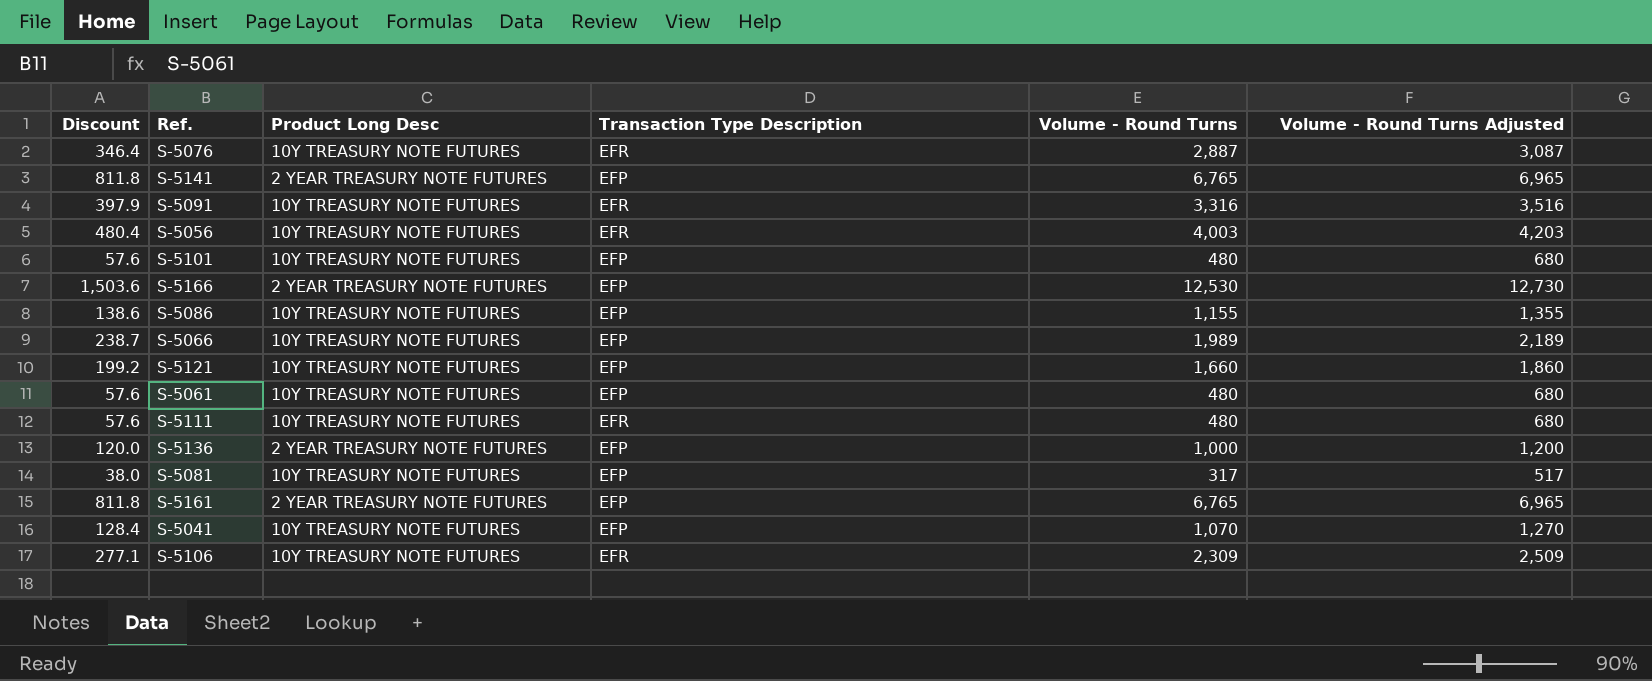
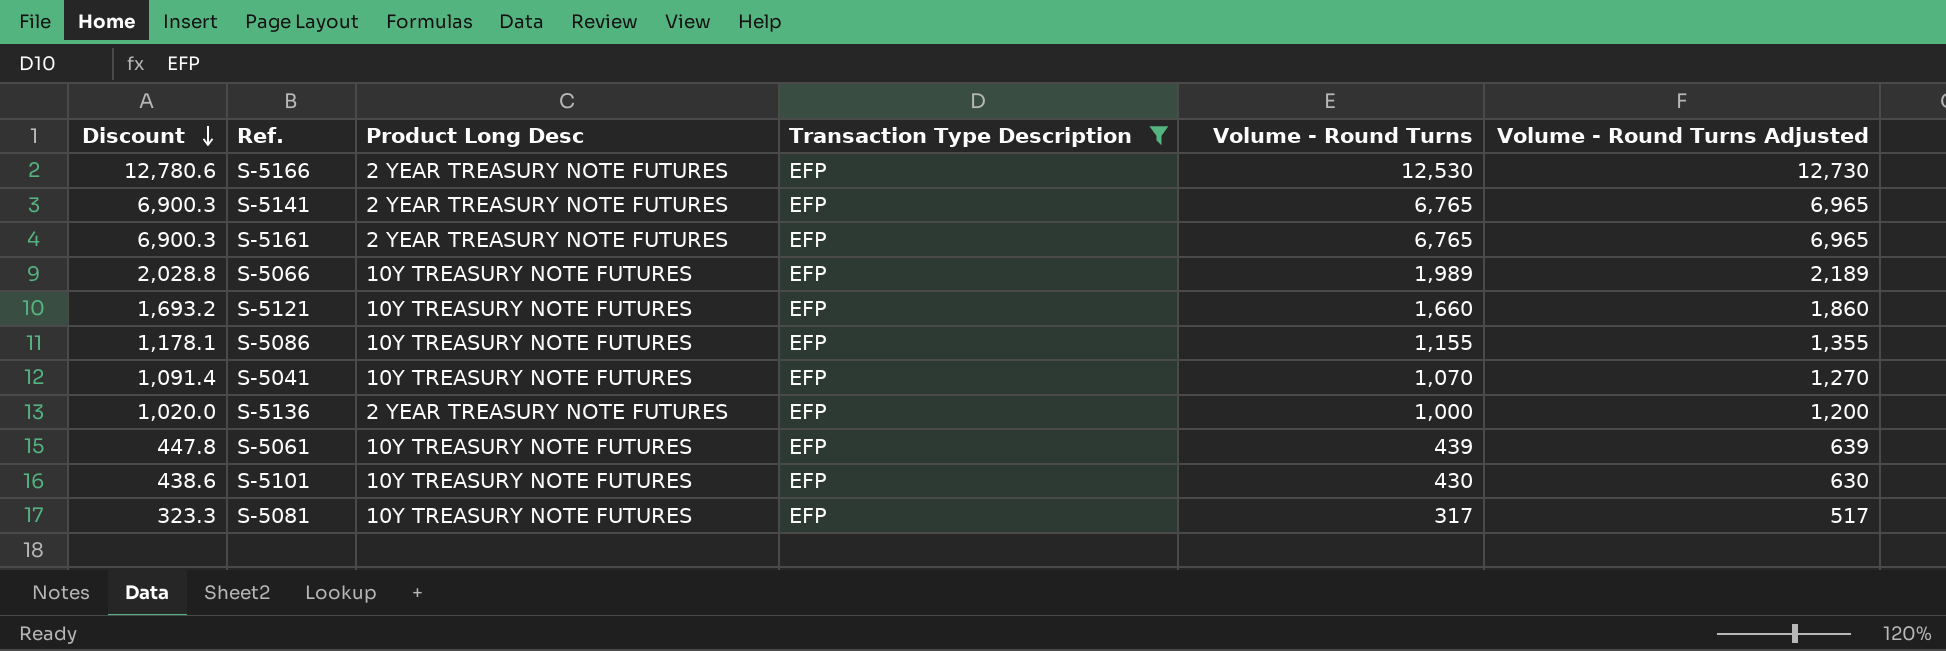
filter: none -> Transaction Type Description = EFP
row order: none -> Discount descending
column Discount | formula: [Volume - Round Turns] * 0.12 -> [Volume - Round Turns] * 1.02
S-5061 | Volume - Round Turns: 480 -> 439
S-5061 | Volume - Round Turns Adjusted: 680 -> 639
S-5101 | Volume - Round Turns: 480 -> 430
S-5101 | Volume - Round Turns Adjusted: 680 -> 630

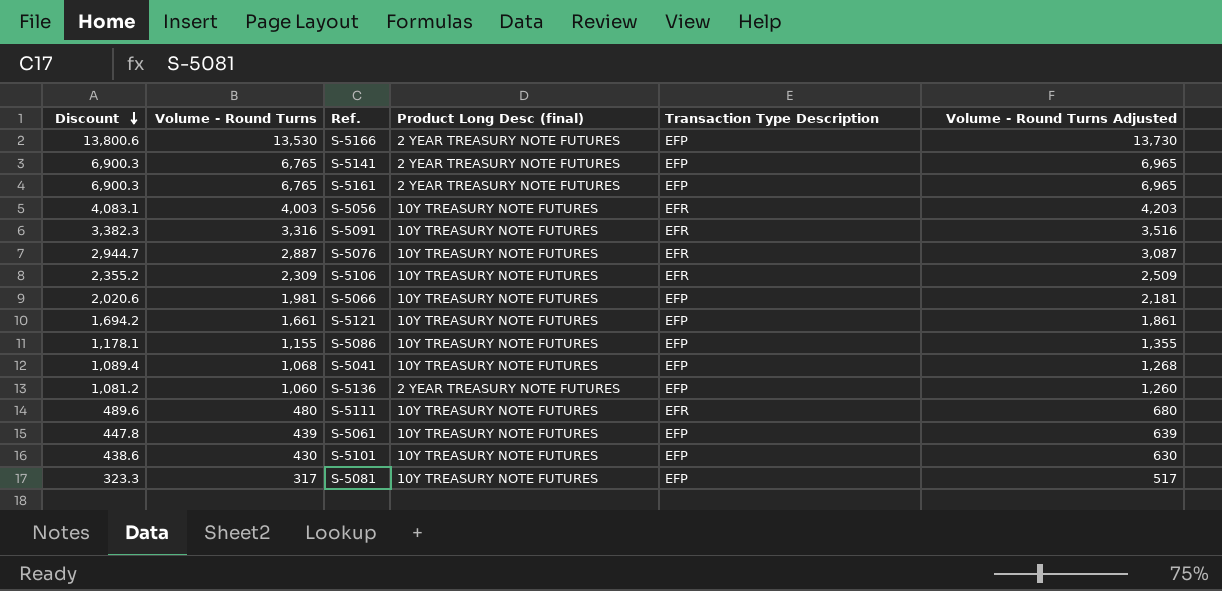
filter: Transaction Type Description = EFP -> none
column Volume - Round Turns | position: 5 -> 2
column name: Product Long Desc -> Product Long Desc (final)
S-5166 | Discount: 12,780.6 -> 13,800.6
S-5166 | Volume - Round Turns: 12,530 -> 13,530
S-5166 | Volume - Round Turns Adjusted: 12,730 -> 13,730
S-5066 | Discount: 2,028.8 -> 2,020.6
S-5066 | Volume - Round Turns: 1,989 -> 1,981
S-5066 | Volume - Round Turns Adjusted: 2,189 -> 2,181
S-5121 | Discount: 1,693.2 -> 1,694.2
S-5121 | Volume - Round Turns: 1,660 -> 1,661
S-5121 | Volume - Round Turns Adjusted: 1,860 -> 1,861
S-5041 | Discount: 1,091.4 -> 1,089.4
S-5041 | Volume - Round Turns: 1,070 -> 1,068
S-5041 | Volume - Round Turns Adjusted: 1,270 -> 1,268
S-5136 | Discount: 1,020.0 -> 1,081.2
S-5136 | Volume - Round Turns: 1,000 -> 1,060
S-5136 | Volume - Round Turns Adjusted: 1,200 -> 1,260

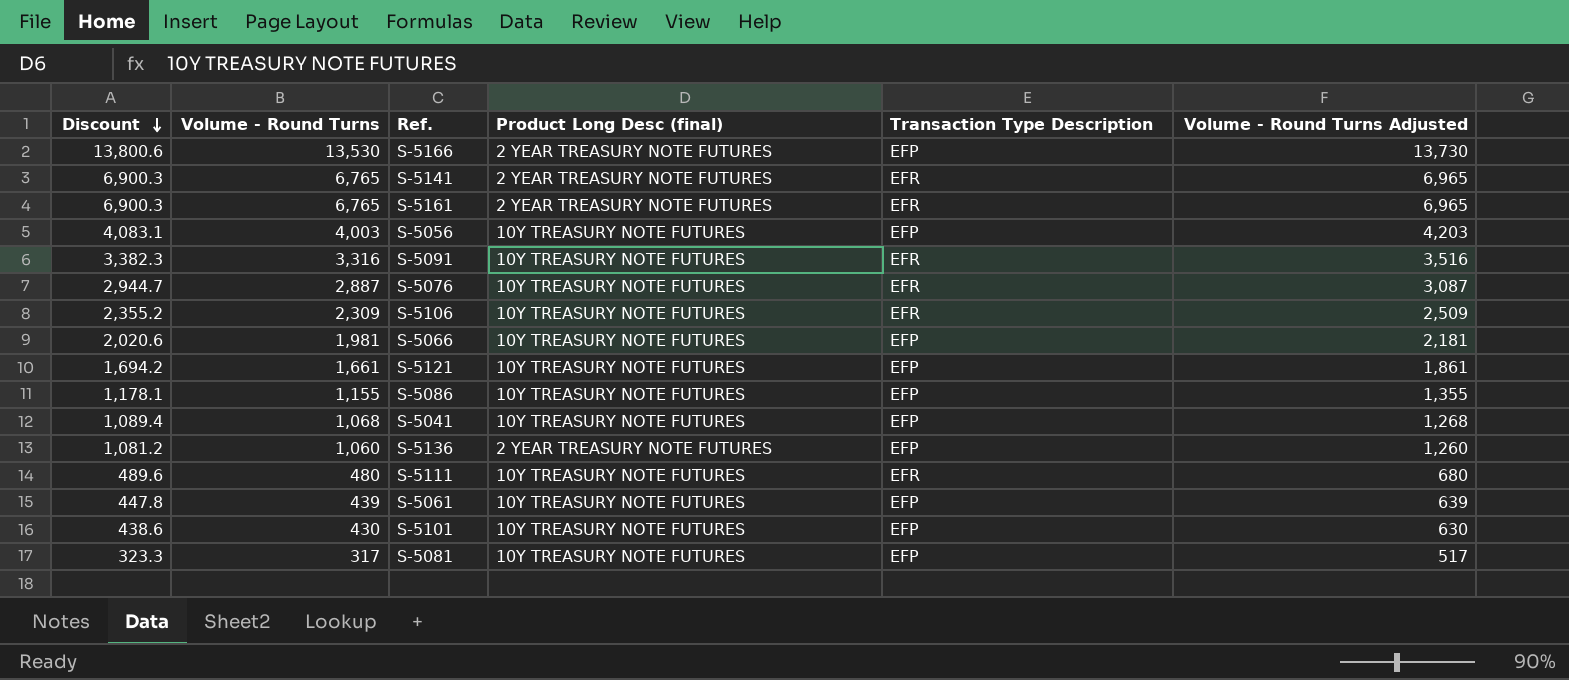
S-5141 | Transaction Type Description: EFP -> EFR
S-5161 | Transaction Type Description: EFP -> EFR
S-5056 | Transaction Type Description: EFR -> EFP

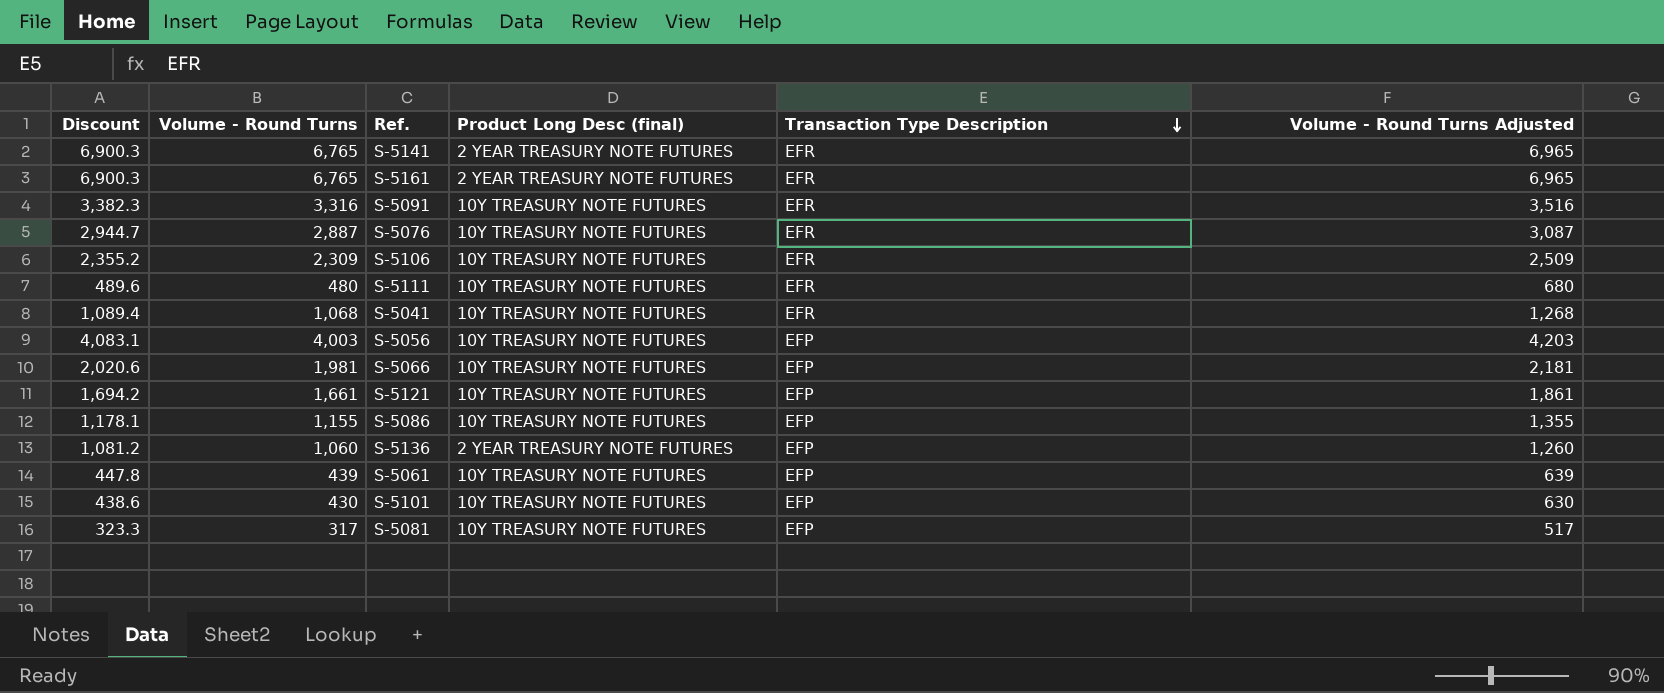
row order: Discount descending -> Transaction Type Description descending
row S-5166: 13,800.6 | 13,530 | 2 YEAR TREASURY NOTE FUTURES | EFP | 13,730 -> none
S-5041 | Transaction Type Description: EFP -> EFR

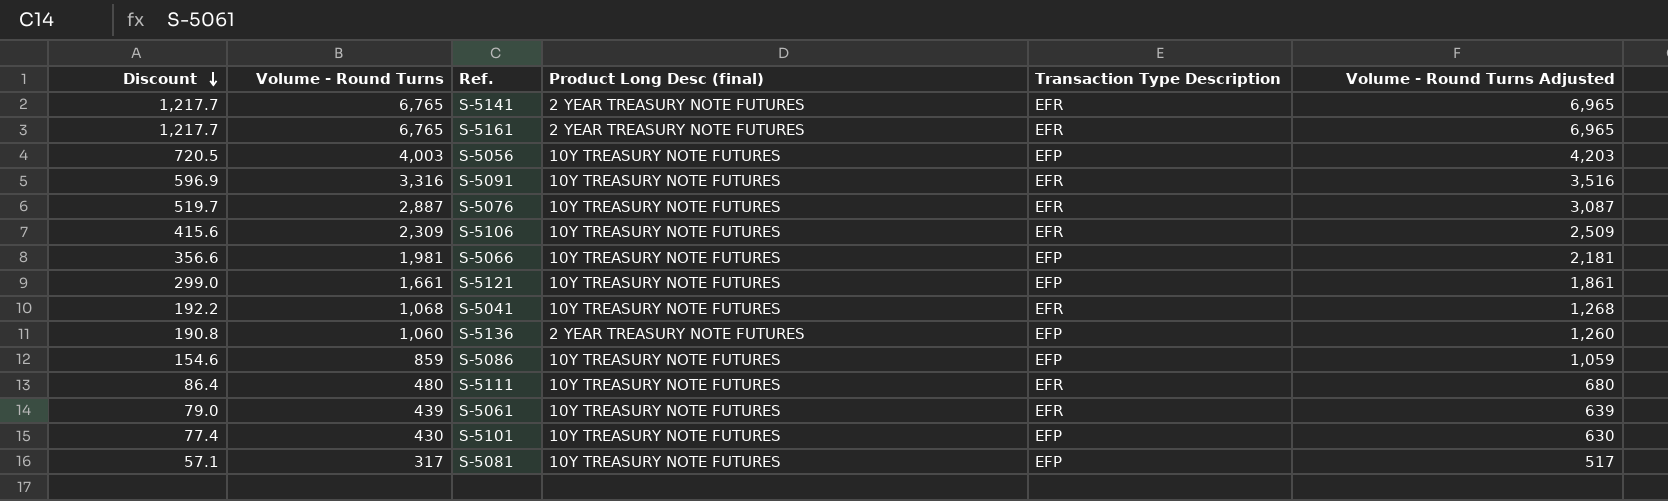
row order: Transaction Type Description descending -> Discount descending
column Discount | formula: [Volume - Round Turns] * 1.02 -> [Volume - Round Turns] * 0.18
S-5086 | Volume - Round Turns: 1,155 -> 859
S-5086 | Volume - Round Turns Adjusted: 1,355 -> 1,059
S-5061 | Transaction Type Description: EFP -> EFR

